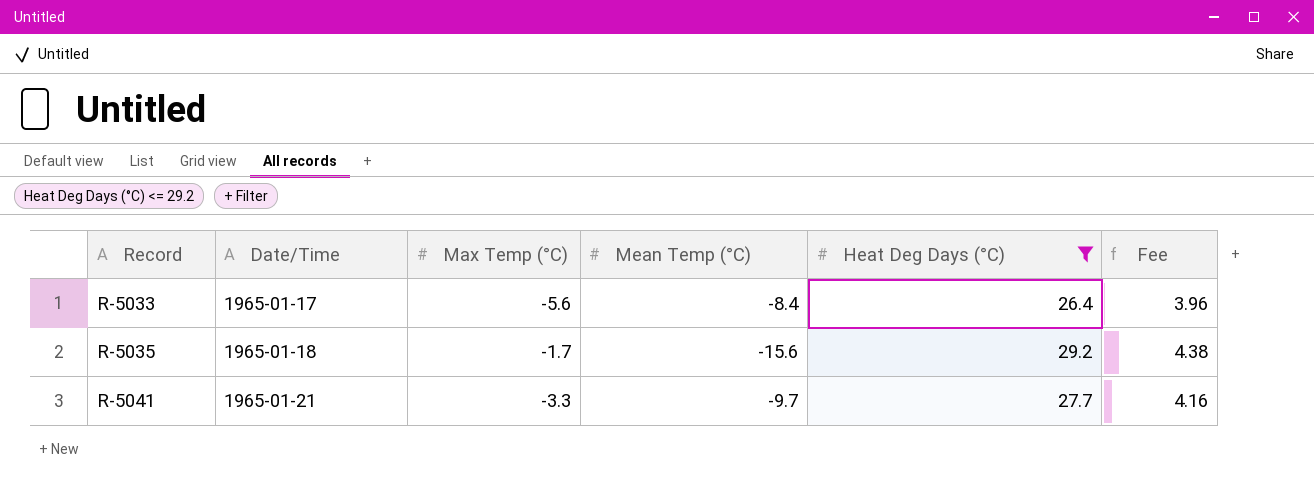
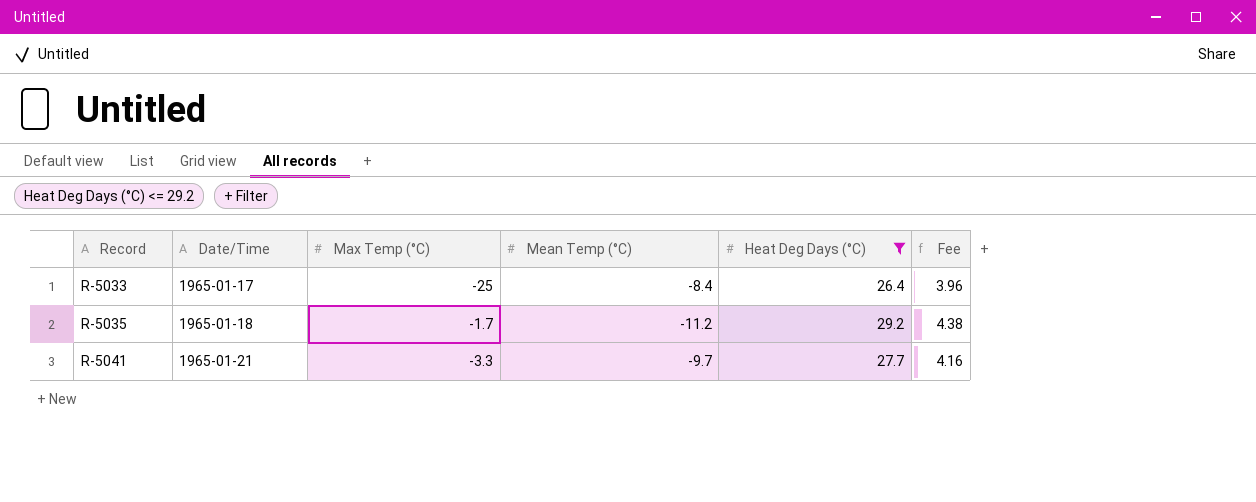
R-5033 | Max Temp (°C): -5.6 -> -25
R-5035 | Mean Temp (°C): -15.6 -> -11.2

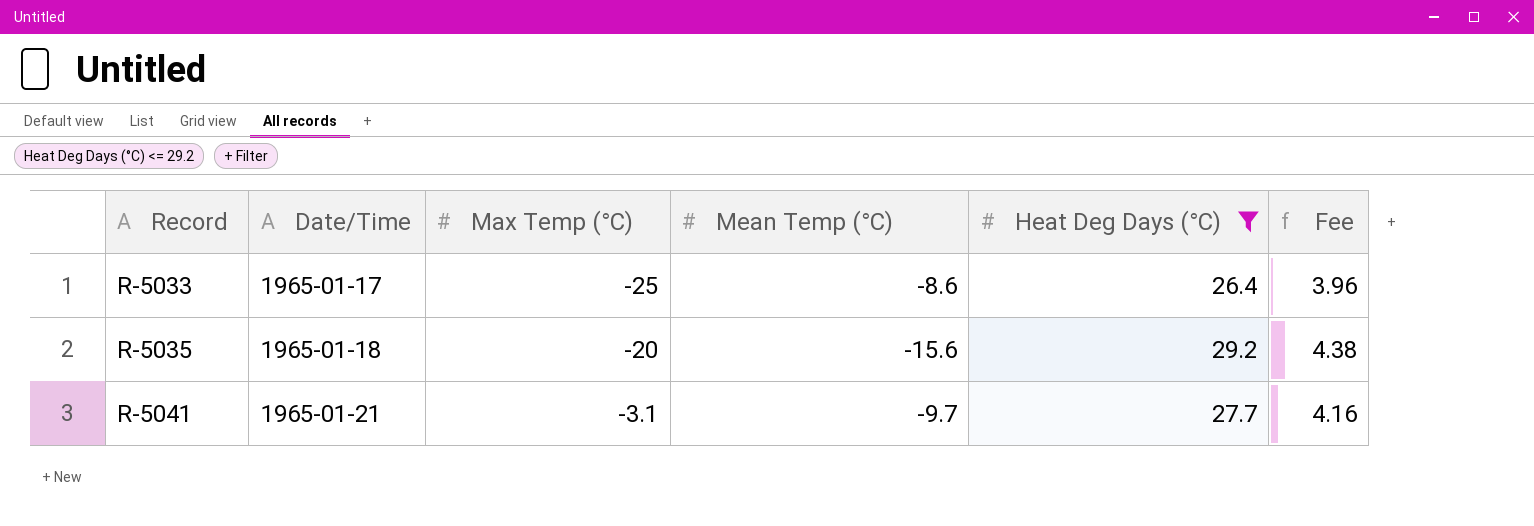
R-5033 | Mean Temp (°C): -8.4 -> -8.6
R-5035 | Max Temp (°C): -1.7 -> -20
R-5035 | Mean Temp (°C): -11.2 -> -15.6
R-5041 | Max Temp (°C): -3.3 -> -3.1

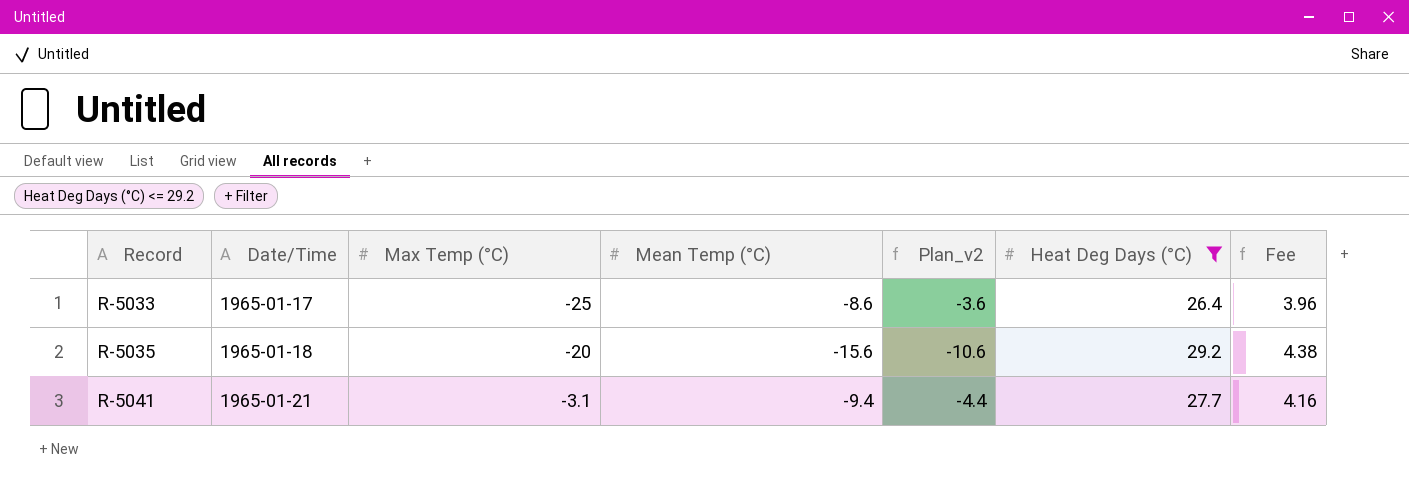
column Plan_v2 | formula: none -> [Mean Temp (°C)] + 5
R-5041 | Mean Temp (°C): -9.7 -> -9.4

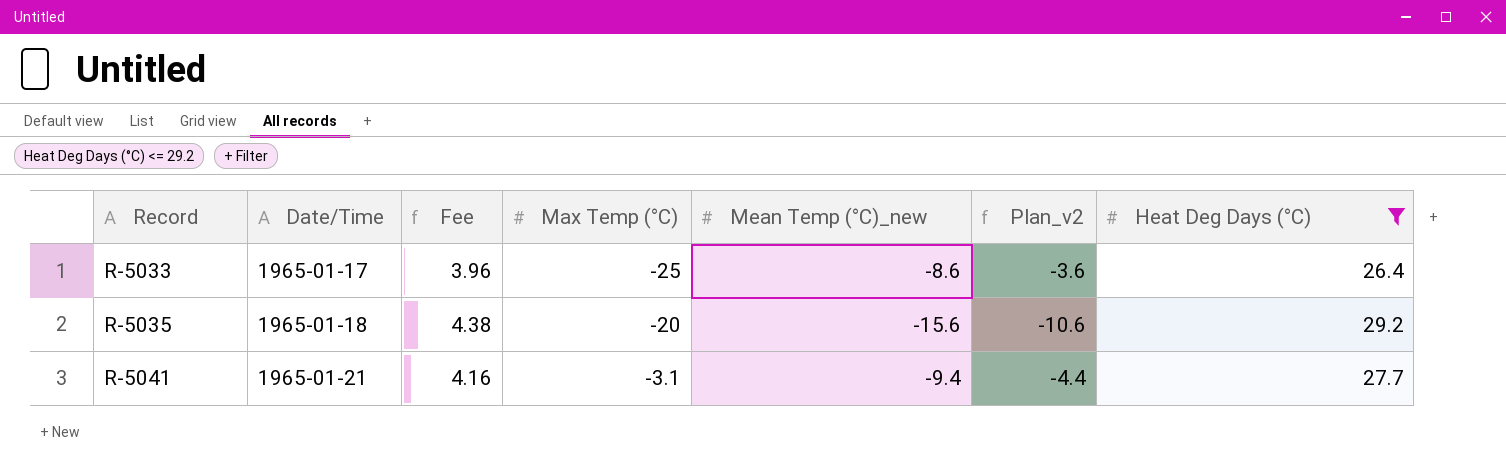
column Fee | position: 7 -> 3
column name: Mean Temp (°C) -> Mean Temp (°C)_new

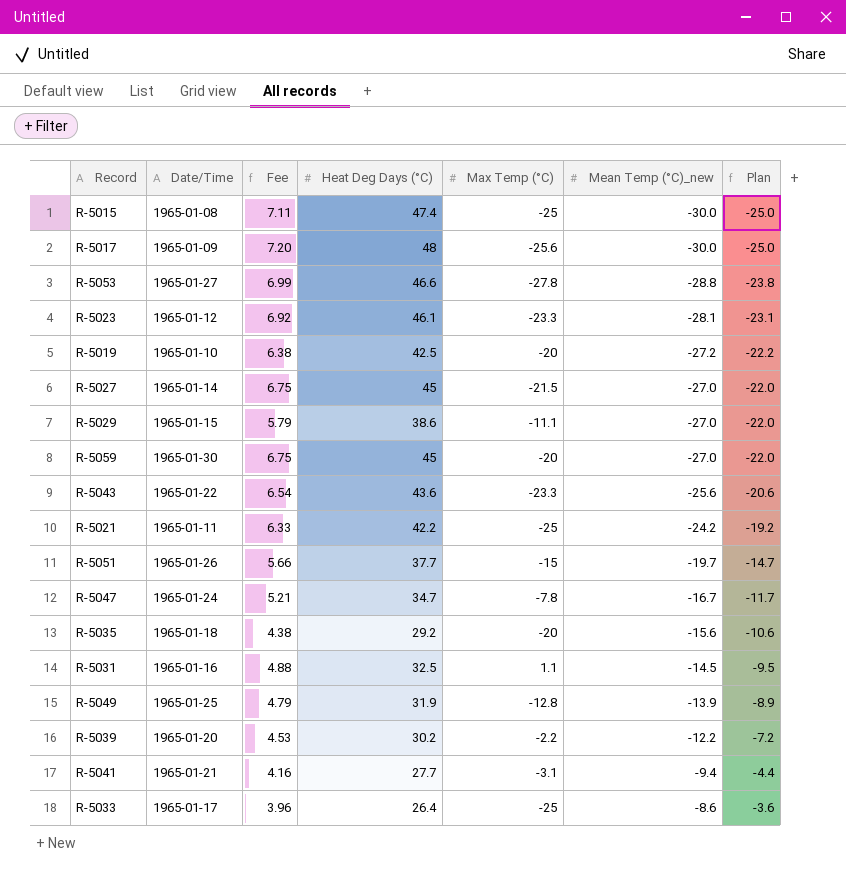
filter: Heat Deg Days (°C) <= 29.2 -> none
row order: Record ascending -> Mean Temp (°C)_new ascending
column Heat Deg Days (°C) | position: 7 -> 4
column name: Plan_v2 -> Plan

